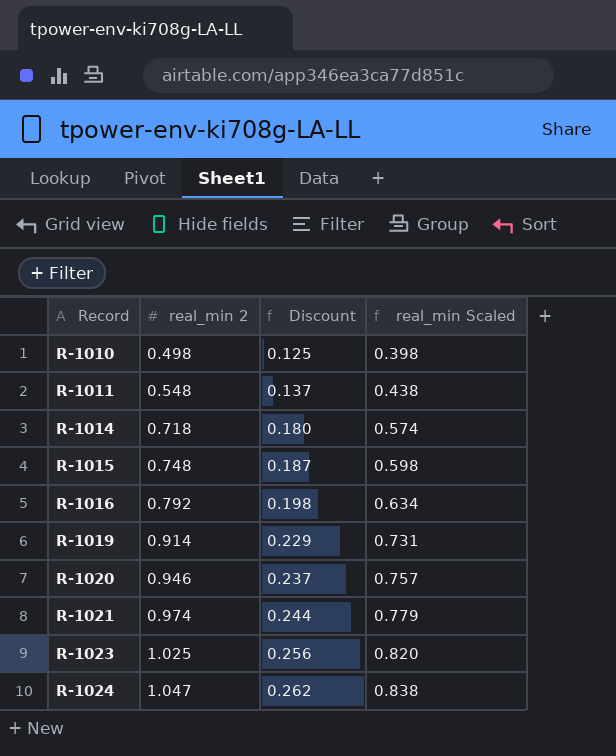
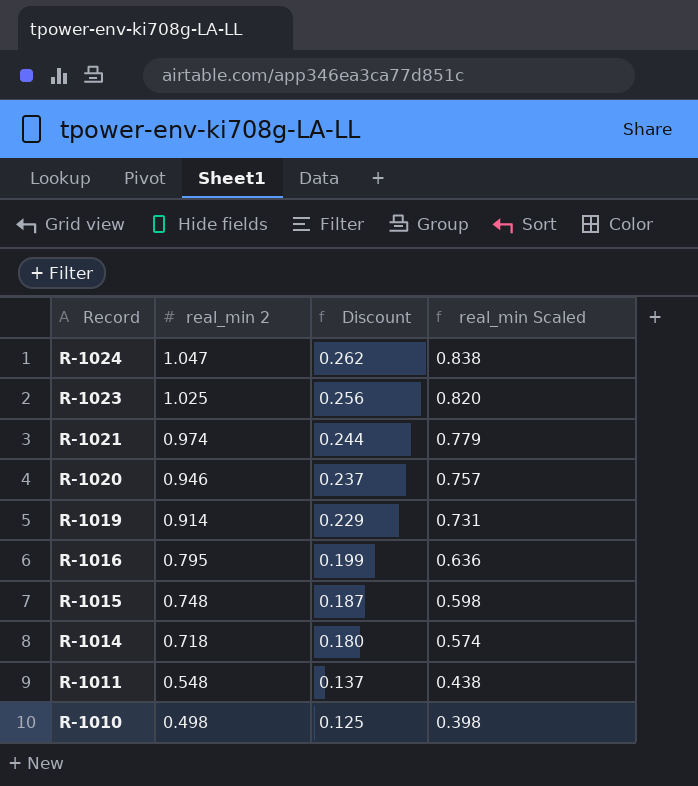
row order: Record ascending -> Record descending
R-1016 | real_min 2: 0.792 -> 0.795
R-1016 | Discount: 0.198 -> 0.199
R-1016 | real_min Scaled: 0.634 -> 0.636

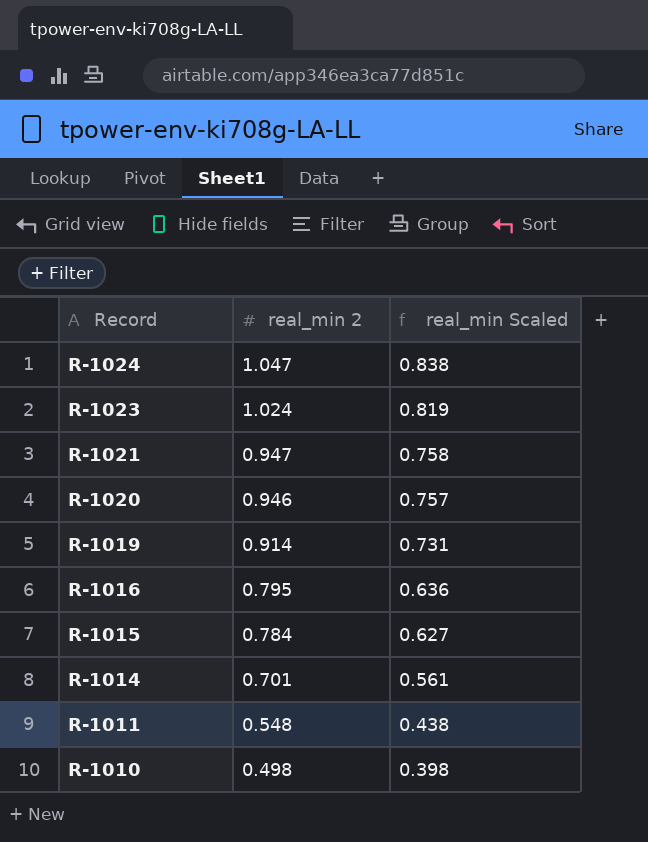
column Discount | formula: [real_min 2] * 0.25 -> none
R-1023 | real_min 2: 1.025 -> 1.024
R-1023 | real_min Scaled: 0.820 -> 0.819
R-1021 | real_min 2: 0.974 -> 0.947
R-1021 | real_min Scaled: 0.779 -> 0.758
R-1015 | real_min 2: 0.748 -> 0.784
R-1015 | real_min Scaled: 0.598 -> 0.627
R-1014 | real_min 2: 0.718 -> 0.701
R-1014 | real_min Scaled: 0.574 -> 0.561

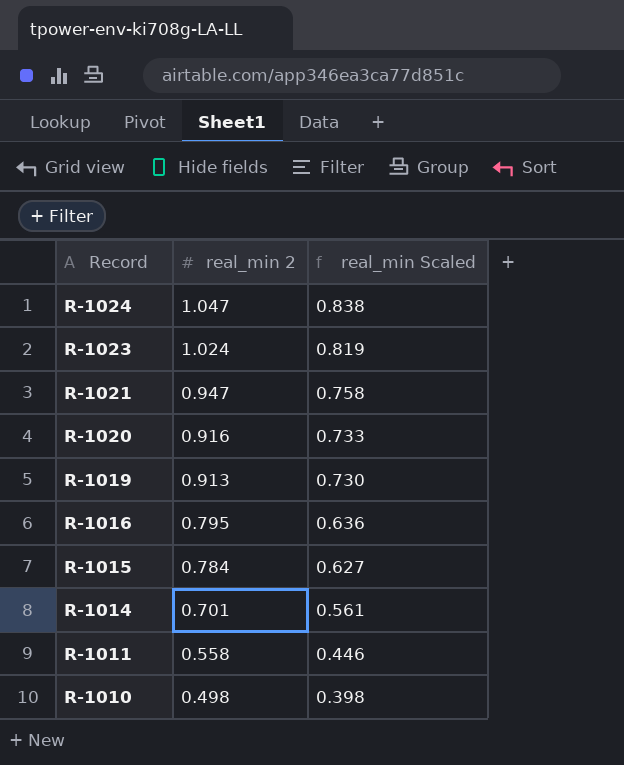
R-1020 | real_min 2: 0.946 -> 0.916
R-1020 | real_min Scaled: 0.757 -> 0.733
R-1019 | real_min 2: 0.914 -> 0.913
R-1019 | real_min Scaled: 0.731 -> 0.730
R-1011 | real_min 2: 0.548 -> 0.558
R-1011 | real_min Scaled: 0.438 -> 0.446

